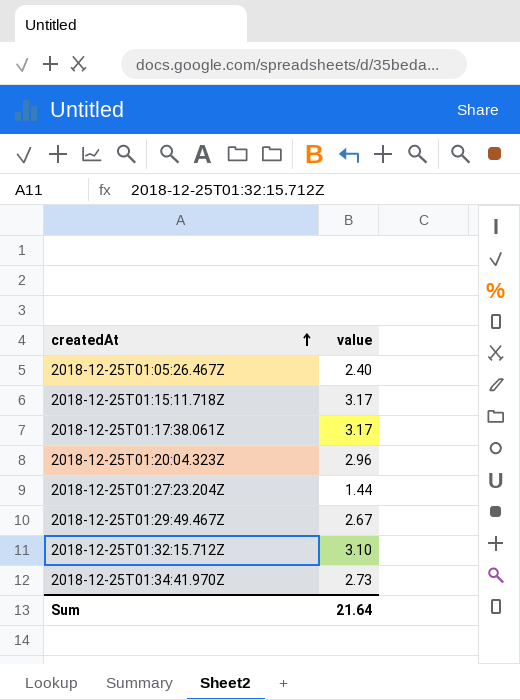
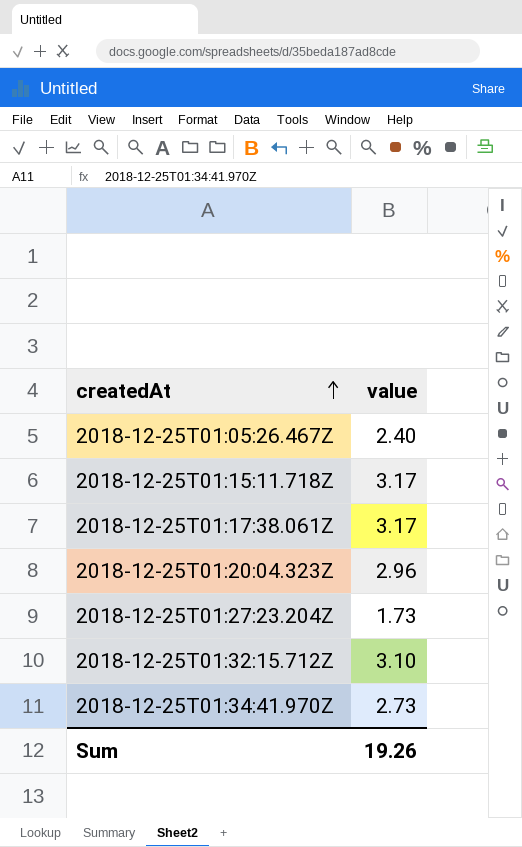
row 2018-12-25T01:29:49.467Z: 2.67 -> none
2018-12-25T01:27:23.204Z | value: 1.44 -> 1.73
Sum | value: 21.64 -> 19.26

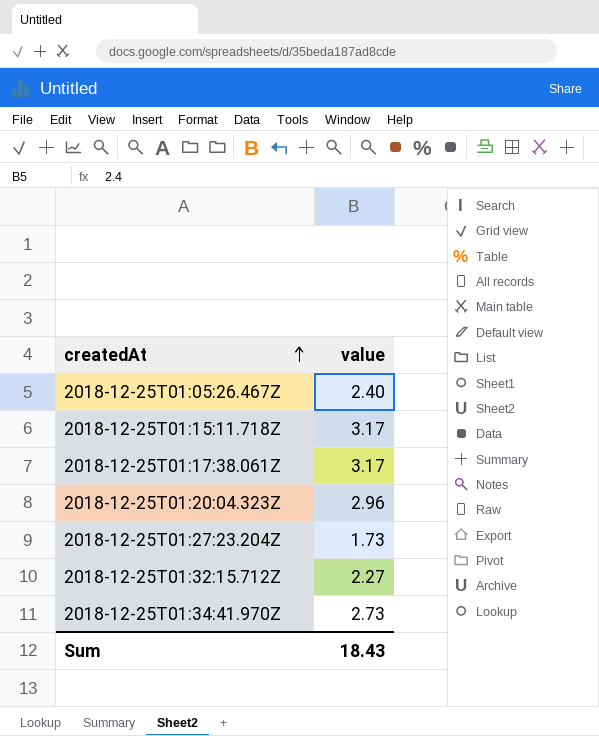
2018-12-25T01:32:15.712Z | value: 3.10 -> 2.27
Sum | value: 19.26 -> 18.43

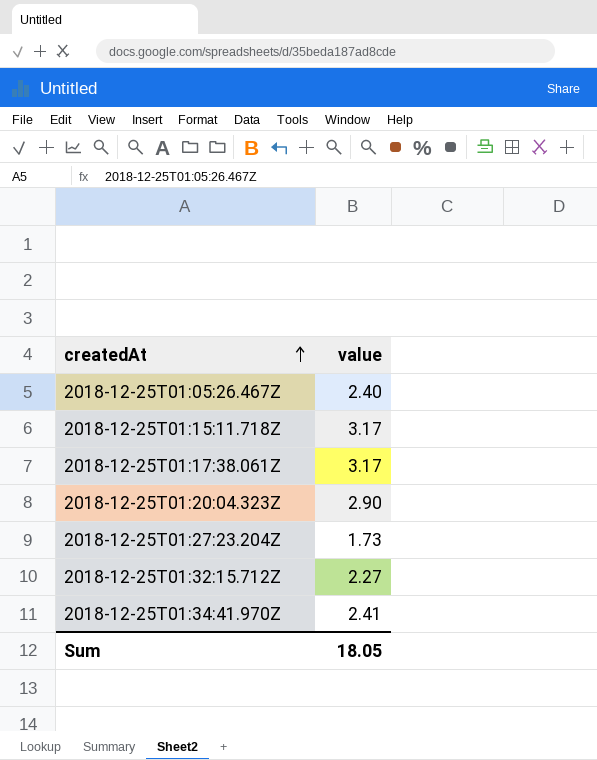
2018-12-25T01:20:04.323Z | value: 2.96 -> 2.90
2018-12-25T01:34:41.970Z | value: 2.73 -> 2.41
Sum | value: 18.43 -> 18.05

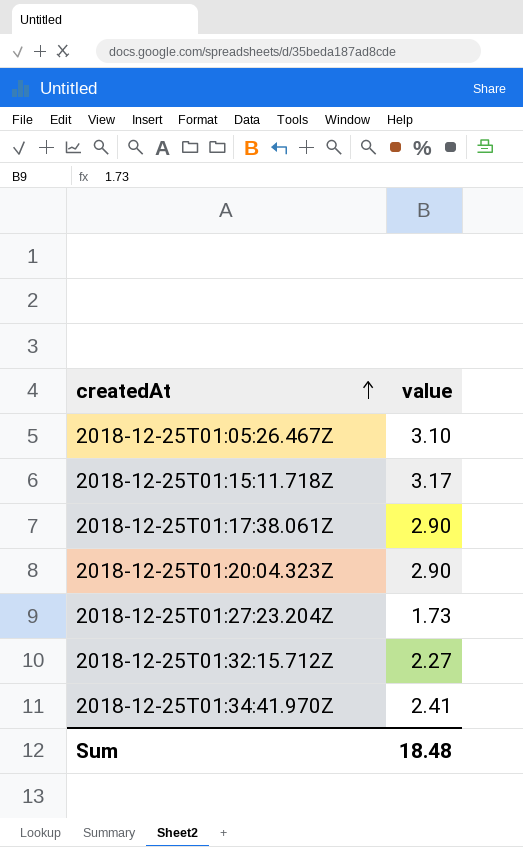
2018-12-25T01:05:26.467Z | value: 2.40 -> 3.10
2018-12-25T01:17:38.061Z | value: 3.17 -> 2.90
Sum | value: 18.05 -> 18.48

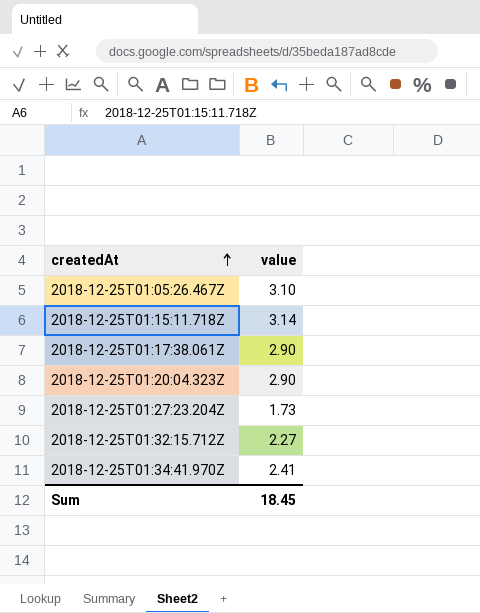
2018-12-25T01:15:11.718Z | value: 3.17 -> 3.14
Sum | value: 18.48 -> 18.45

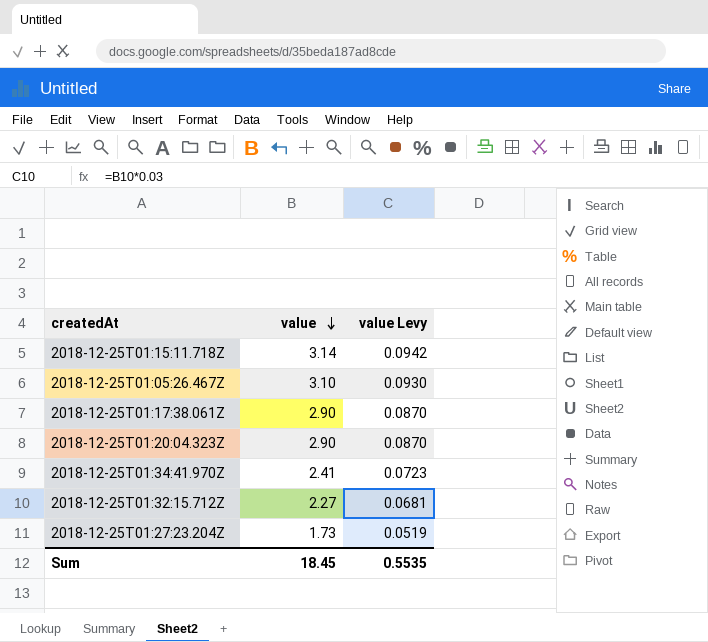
row order: createdAt ascending -> value descending
column value Levy | formula: none -> [value] * 0.03

